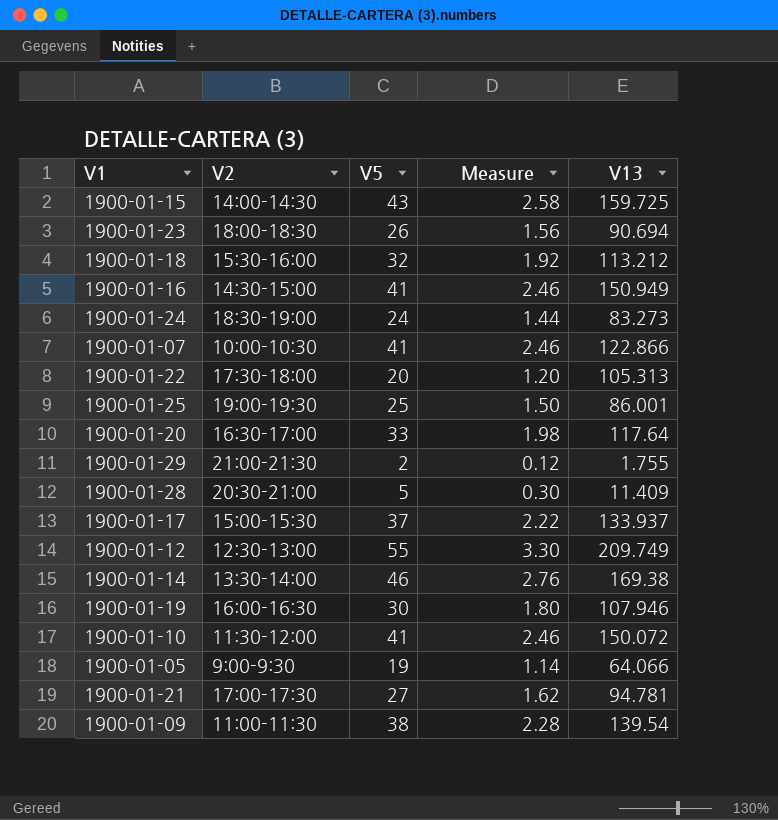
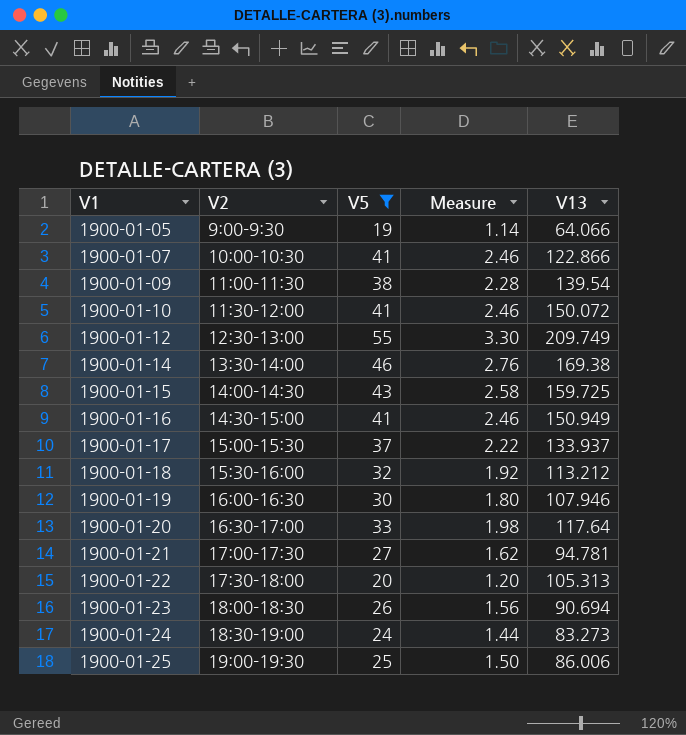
filter: none -> V5 >= 19
row order: none -> V1 ascending
1900-01-25 | V13: 86.001 -> 86.006

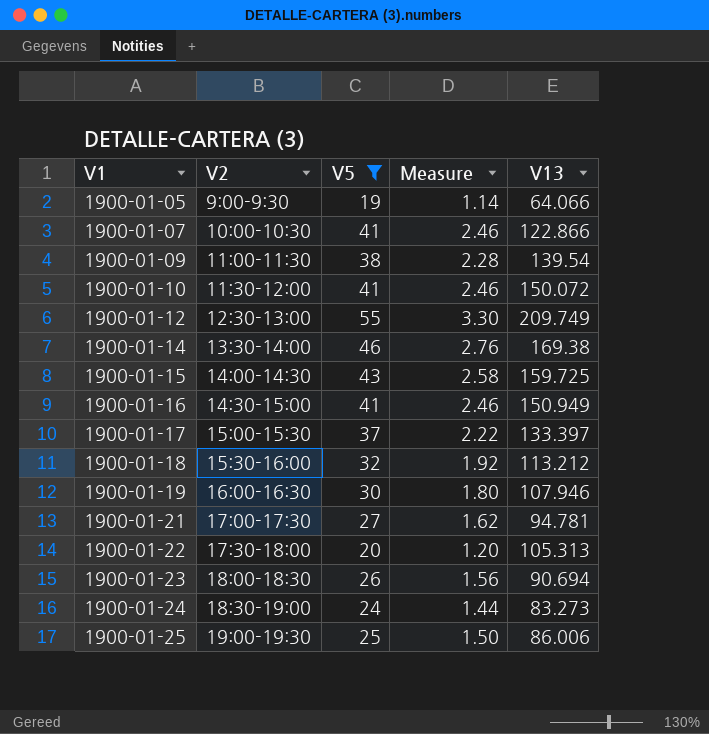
row 1900-01-20: 16:30-17:00 | 33 | 1.98 | 117.64 -> none
1900-01-17 | V13: 133.937 -> 133.397

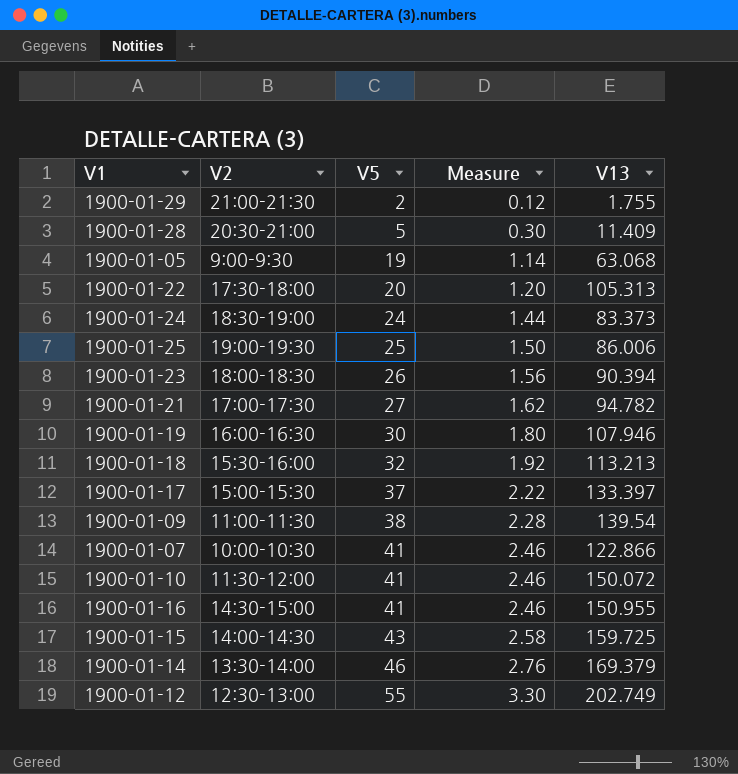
filter: V5 >= 19 -> none
row order: V1 ascending -> V5 ascending
1900-01-05 | V13: 64.066 -> 63.068
1900-01-24 | V13: 83.273 -> 83.373
1900-01-23 | V13: 90.694 -> 90.394
1900-01-21 | V13: 94.781 -> 94.782
1900-01-18 | V13: 113.212 -> 113.213
1900-01-16 | V13: 150.949 -> 150.955
1900-01-14 | V13: 169.38 -> 169.379
1900-01-12 | V13: 209.749 -> 202.749

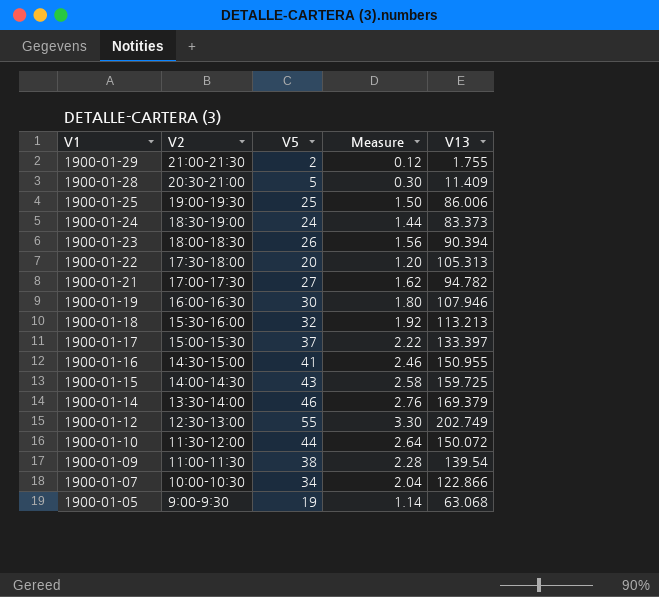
row order: V5 ascending -> V1 descending
1900-01-10 | V5: 41 -> 44
1900-01-10 | Measure: 2.46 -> 2.64
1900-01-07 | V5: 41 -> 34
1900-01-07 | Measure: 2.46 -> 2.04

